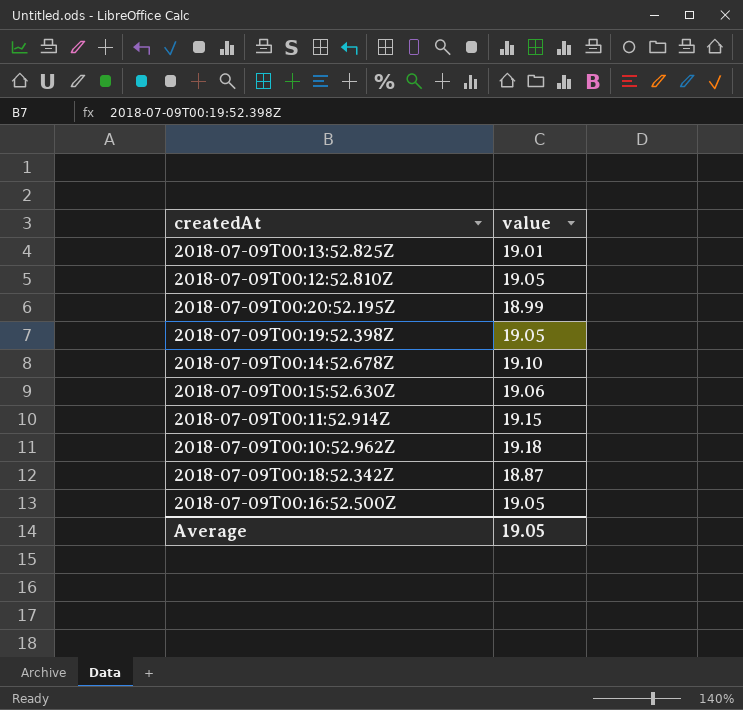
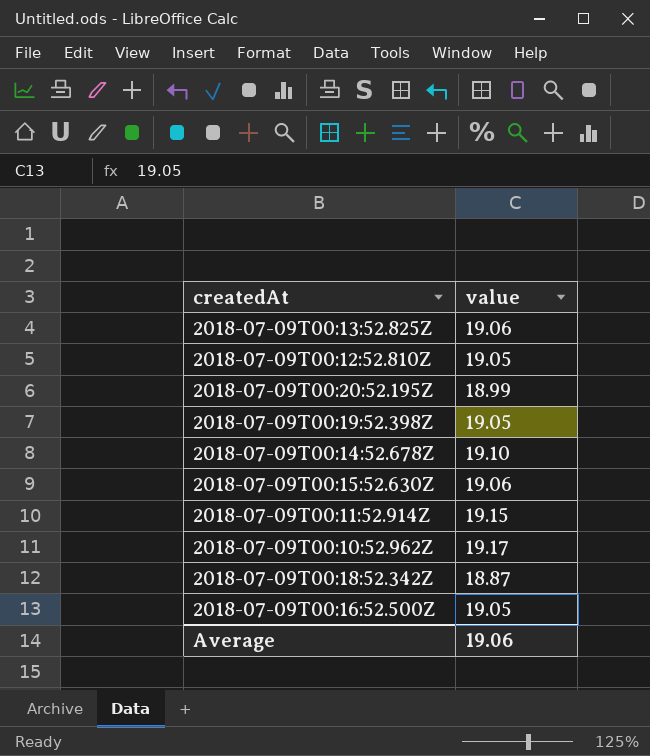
2018-07-09T00:13:52.825Z | value: 19.01 -> 19.06
2018-07-09T00:10:52.962Z | value: 19.18 -> 19.17
Average | value: 19.05 -> 19.06

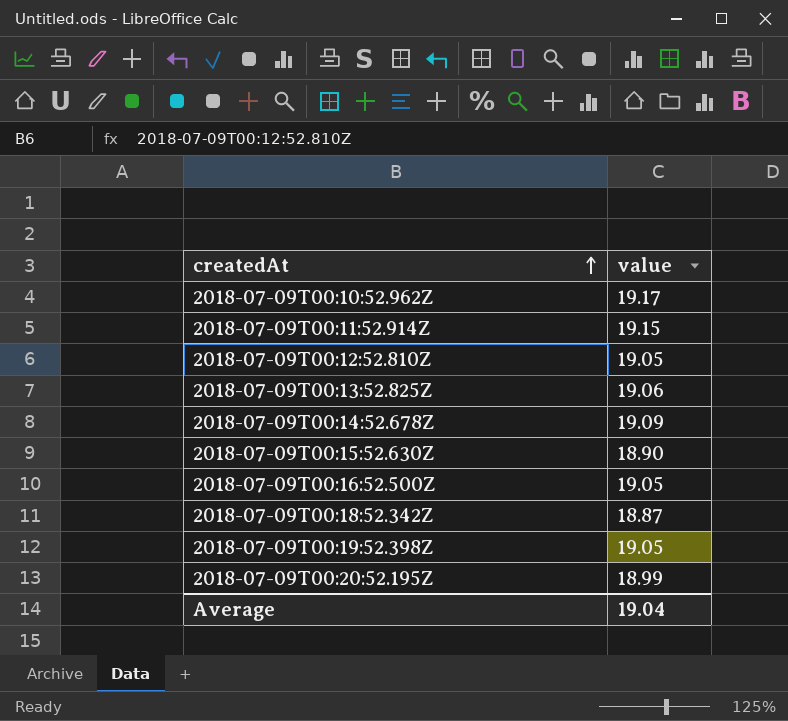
row order: none -> createdAt ascending
2018-07-09T00:14:52.678Z | value: 19.10 -> 19.09
2018-07-09T00:15:52.630Z | value: 19.06 -> 18.90
Average | value: 19.06 -> 19.04

